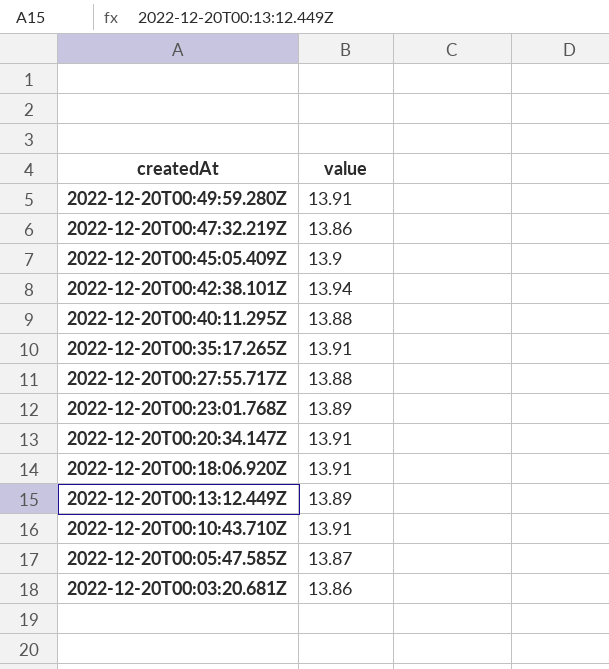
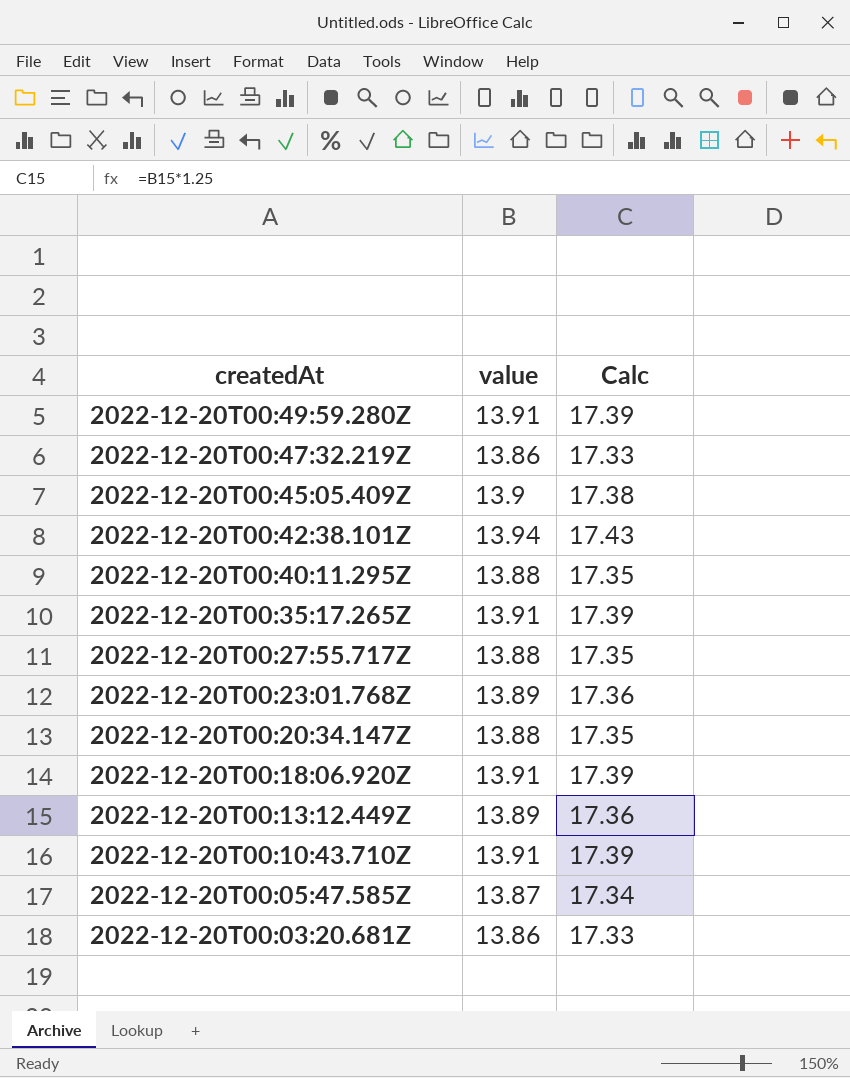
column Calc | formula: none -> [value] * 1.25
2022-12-20T00:20:34.147Z | value: 13.91 -> 13.88

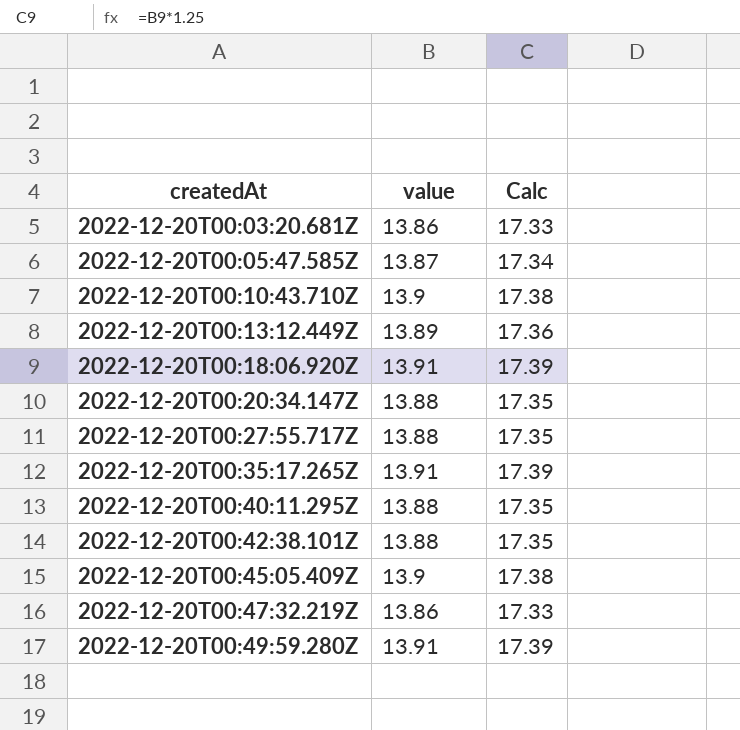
row order: createdAt descending -> createdAt ascending
row 2022-12-20T00:23:01.768Z: 13.89 | 17.36 -> none
2022-12-20T00:10:43.710Z | value: 13.91 -> 13.9
2022-12-20T00:10:43.710Z | Calc: 17.39 -> 17.38
2022-12-20T00:42:38.101Z | value: 13.94 -> 13.88
2022-12-20T00:42:38.101Z | Calc: 17.43 -> 17.35

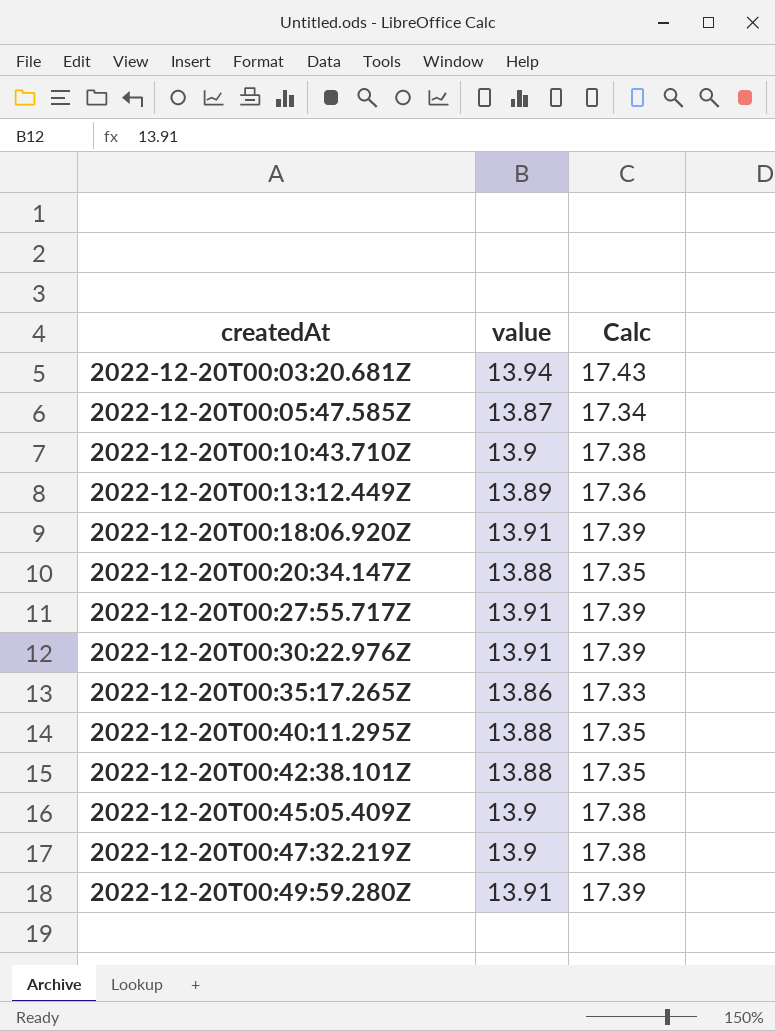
2022-12-20T00:03:20.681Z | value: 13.86 -> 13.94
2022-12-20T00:03:20.681Z | Calc: 17.33 -> 17.43
2022-12-20T00:27:55.717Z | value: 13.88 -> 13.91
2022-12-20T00:27:55.717Z | Calc: 17.35 -> 17.39
row 2022-12-20T00:30:22.976Z: none -> 13.91 | 17.39
2022-12-20T00:35:17.265Z | value: 13.91 -> 13.86
2022-12-20T00:35:17.265Z | Calc: 17.39 -> 17.33
2022-12-20T00:47:32.219Z | value: 13.86 -> 13.9
2022-12-20T00:47:32.219Z | Calc: 17.33 -> 17.38

